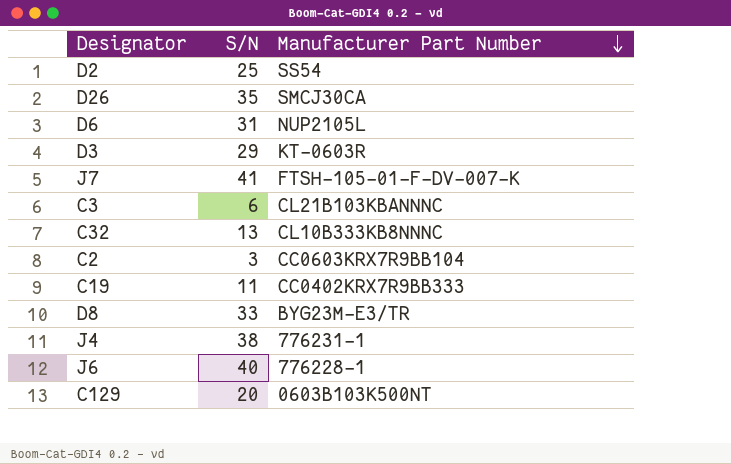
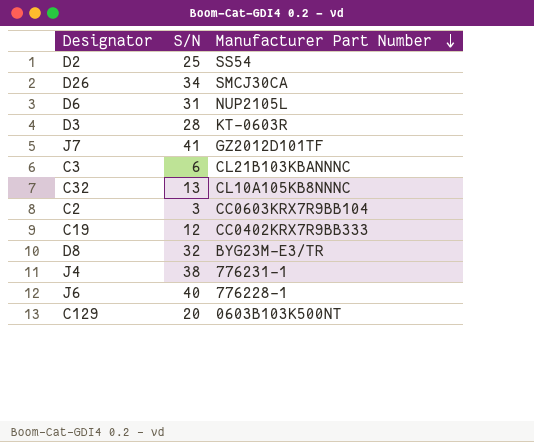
D26 | S/N: 35 -> 34
D3 | S/N: 29 -> 28
J7 | Manufacturer Part Number: FTSH-105-01-F-DV-007-K -> GZ2012D101TF
C32 | Manufacturer Part Number: CL10B333KB8NNNC -> CL10A105KB8NNNC
C19 | S/N: 11 -> 12
D8 | S/N: 33 -> 32

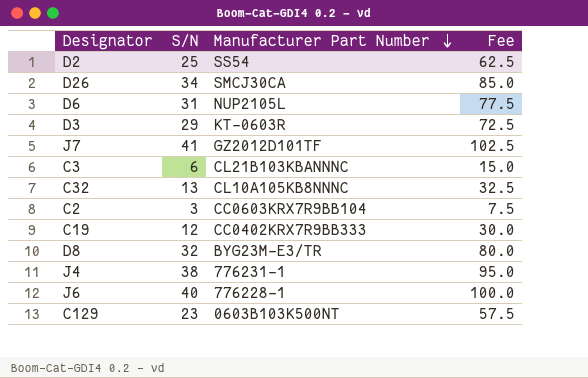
column Fee | formula: none -> [S/N] * 2.5
D3 | S/N: 28 -> 29
C129 | S/N: 20 -> 23

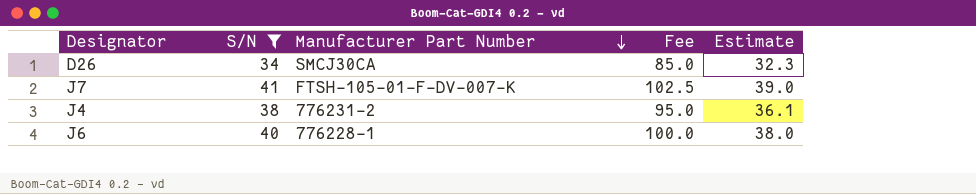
filter: none -> S/N >= 34
column Estimate | formula: none -> [S/N] * 0.95
J7 | Manufacturer Part Number: GZ2012D101TF -> FTSH-105-01-F-DV-007-K
J4 | Manufacturer Part Number: 776231-1 -> 776231-2

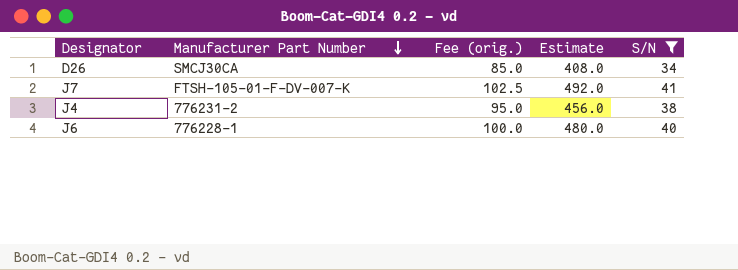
column name: Fee -> Fee (orig.)
column Estimate | formula: [S/N] * 0.95 -> [S/N] * 12
column S/N | position: 2 -> 5

